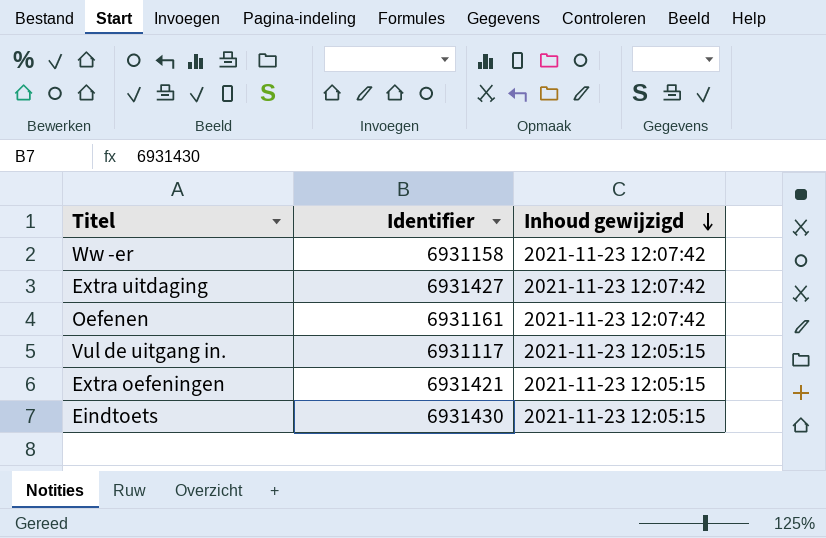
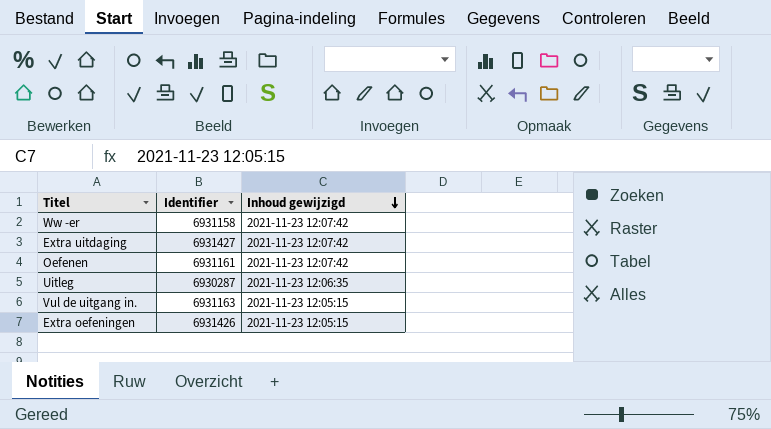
row Eindtoets: 6931430 | 2021-11-23 12:05:15 -> none
row Uitleg: none -> 6930287 | 2021-11-23 12:06:35
Vul de uitgang in. | Identifier: 6931117 -> 6931163
Extra oefeningen | Identifier: 6931421 -> 6931426

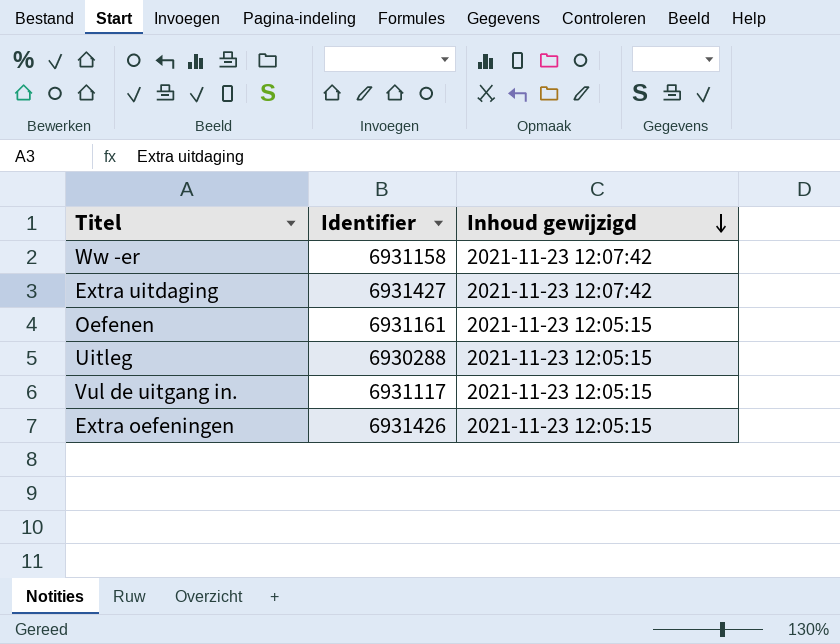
Oefenen | Inhoud gewijzigd: 2021-11-23 12:07:42 -> 2021-11-23 12:05:15
Uitleg | Identifier: 6930287 -> 6930288
Uitleg | Inhoud gewijzigd: 2021-11-23 12:06:35 -> 2021-11-23 12:05:15
Vul de uitgang in. | Identifier: 6931163 -> 6931117

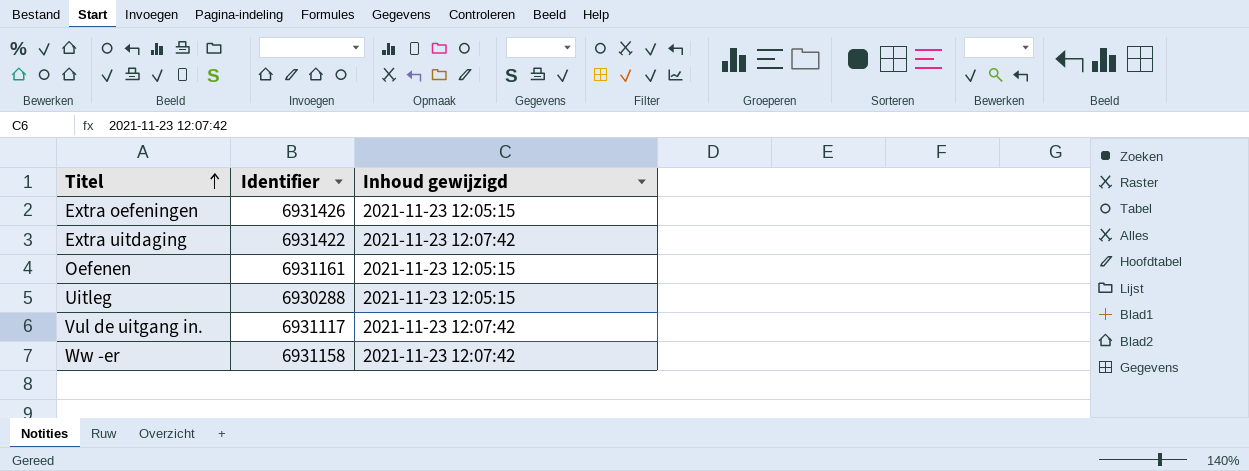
row order: Inhoud gewijzigd descending -> Titel ascending
Extra uitdaging | Identifier: 6931427 -> 6931422
Vul de uitgang in. | Inhoud gewijzigd: 2021-11-23 12:05:15 -> 2021-11-23 12:07:42

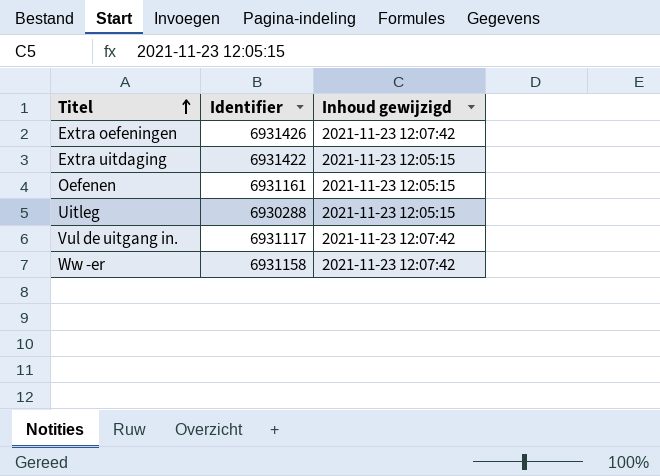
Extra oefeningen | Inhoud gewijzigd: 2021-11-23 12:05:15 -> 2021-11-23 12:07:42
Extra uitdaging | Inhoud gewijzigd: 2021-11-23 12:07:42 -> 2021-11-23 12:05:15

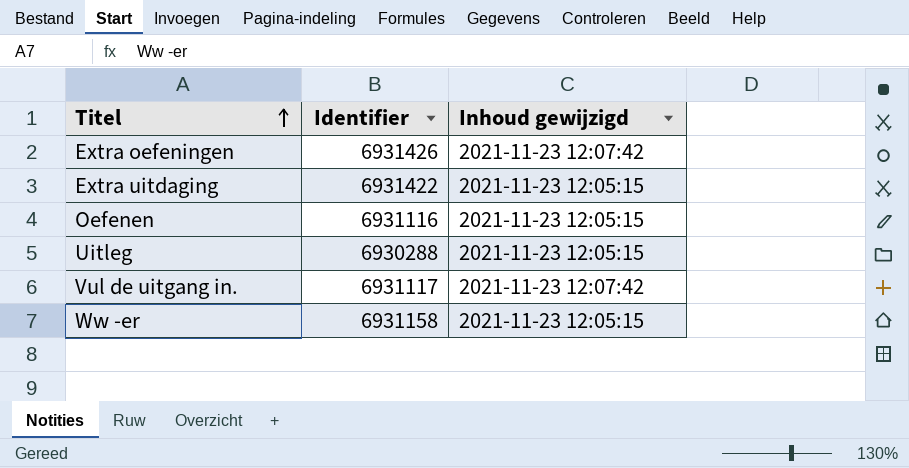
Oefenen | Identifier: 6931161 -> 6931116
Ww -er | Inhoud gewijzigd: 2021-11-23 12:07:42 -> 2021-11-23 12:05:15

